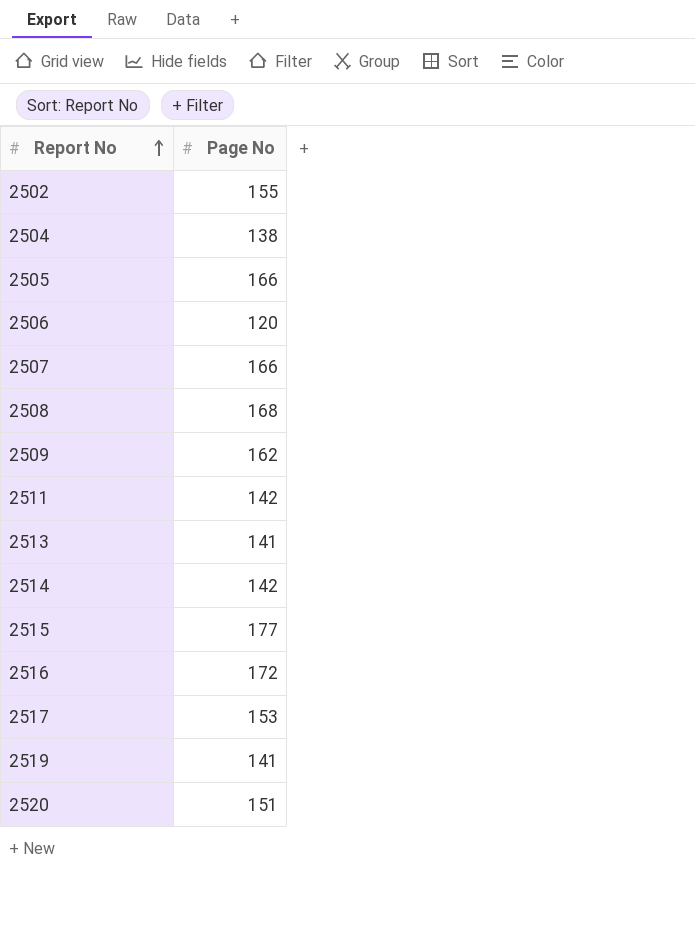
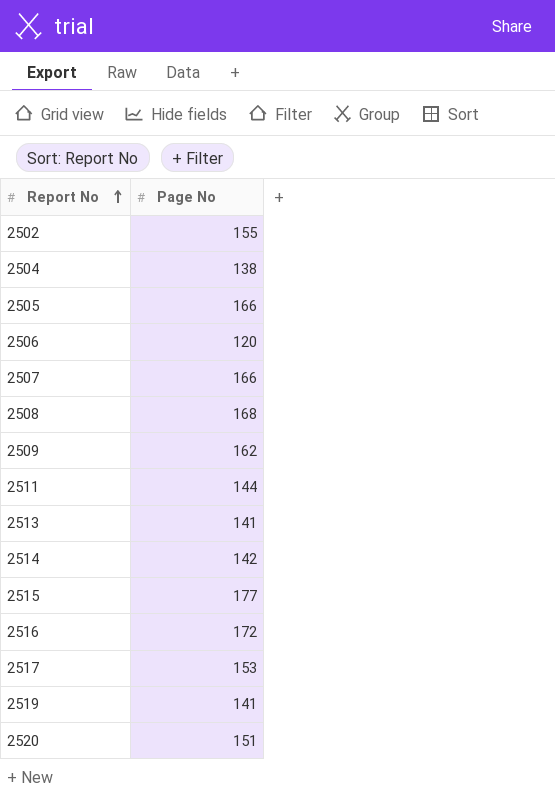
2511 | Page No: 142 -> 144

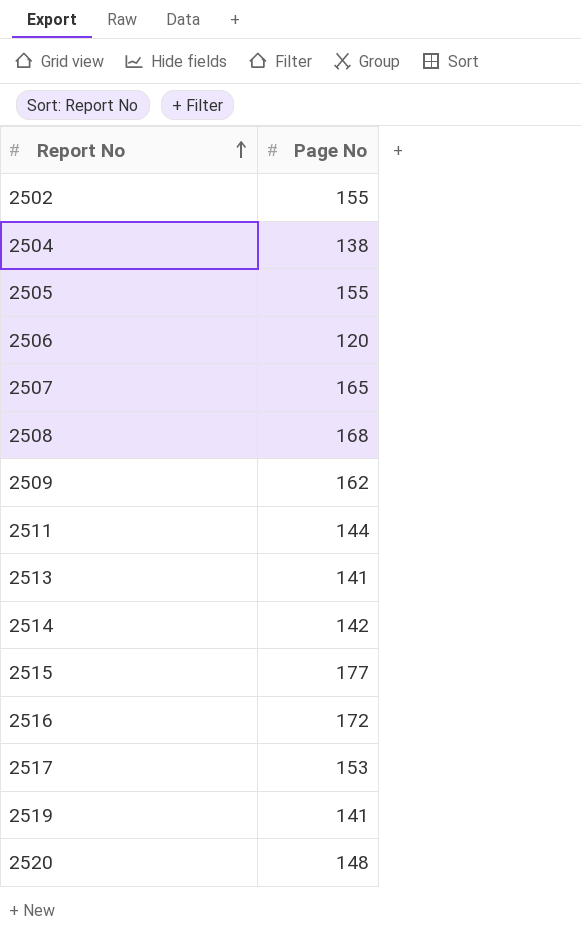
2505 | Page No: 166 -> 155
2507 | Page No: 166 -> 165
2520 | Page No: 151 -> 148

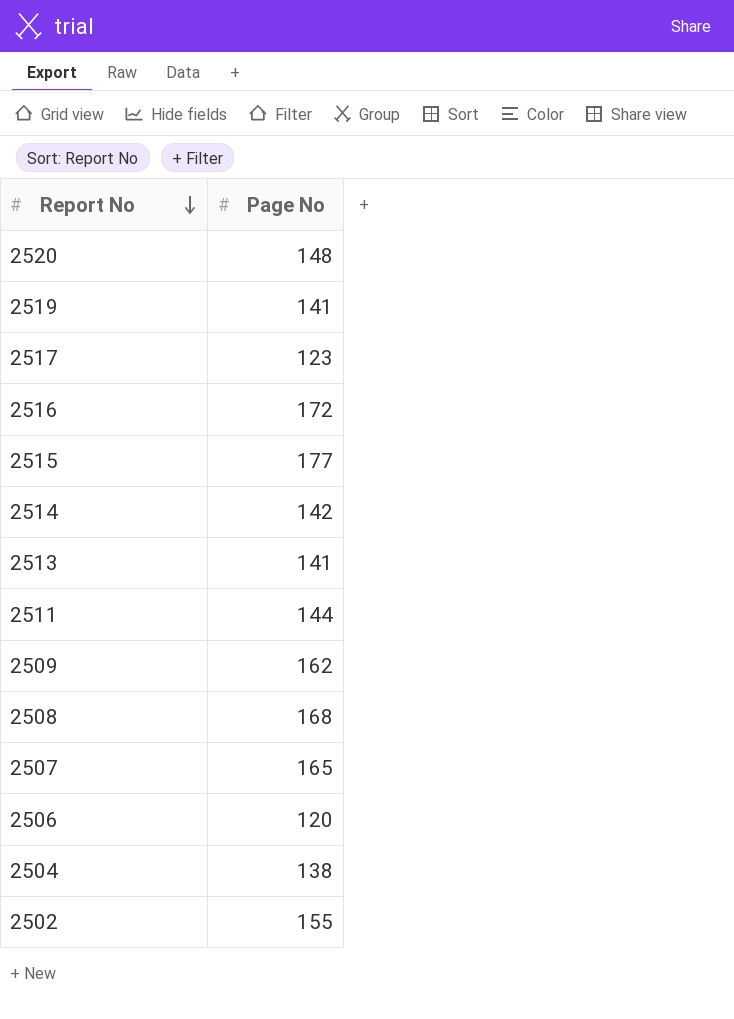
row order: Report No ascending -> Report No descending
row 2505: 155 -> none
2517 | Page No: 153 -> 123

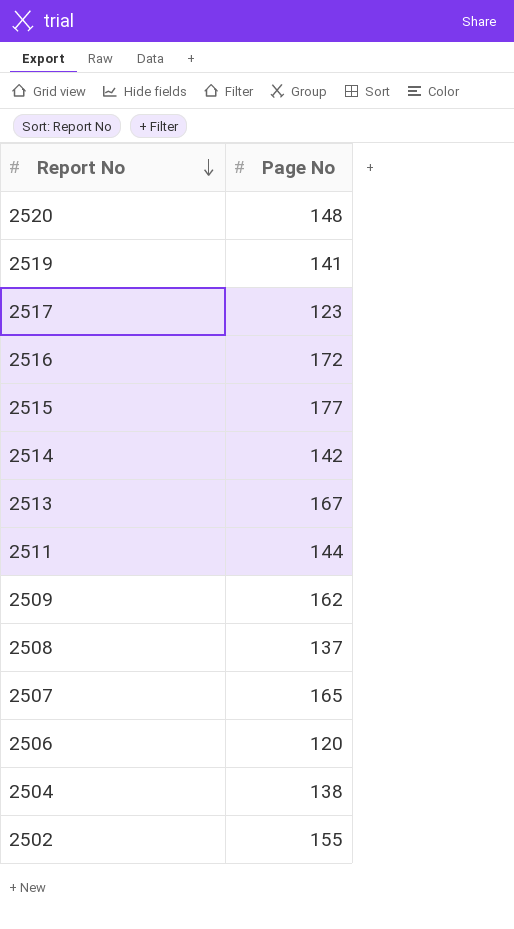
2513 | Page No: 141 -> 167
2508 | Page No: 168 -> 137

